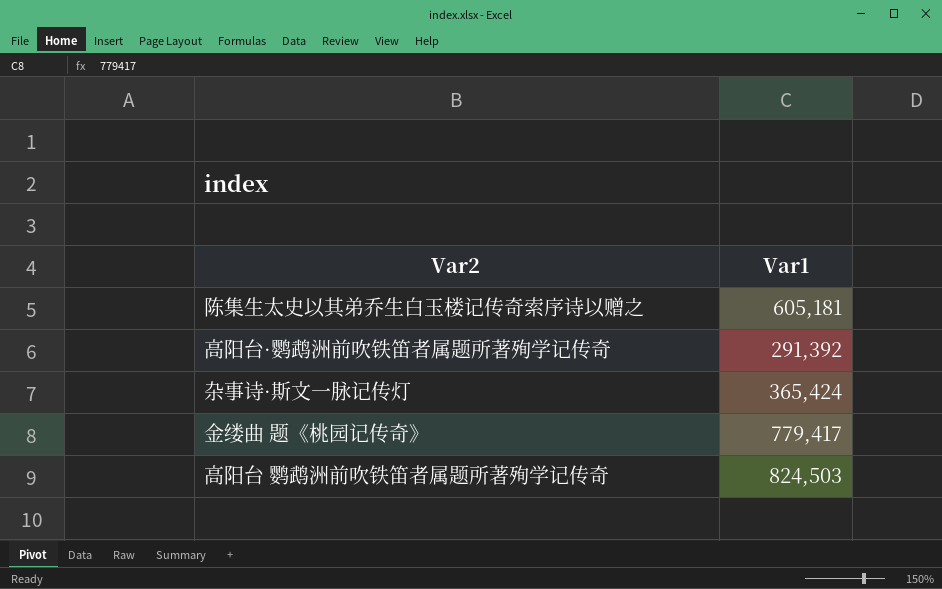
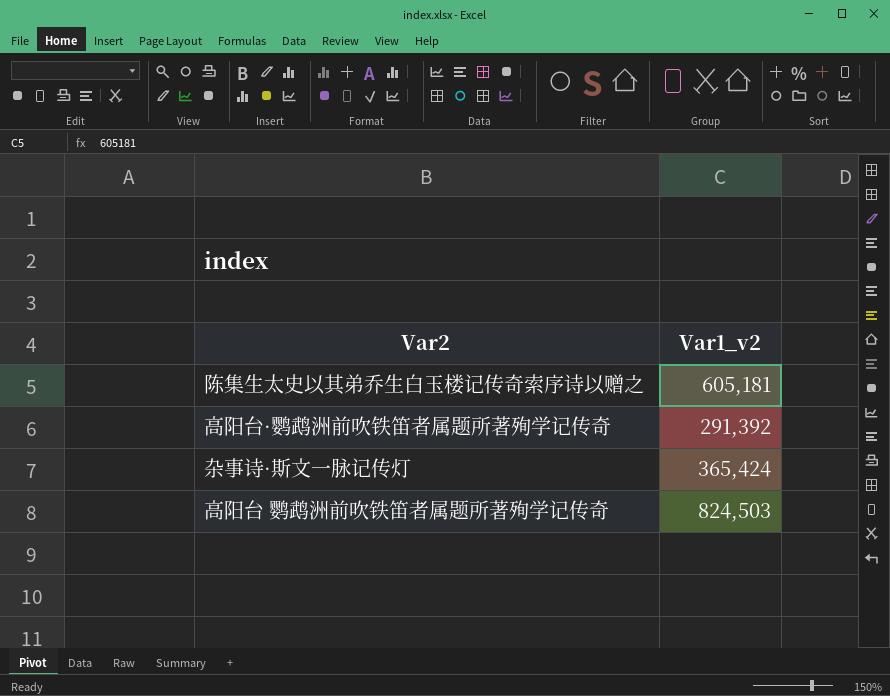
column name: Var1 -> Var1_v2
row 金缕曲 题《桃园记传奇》: 779,417 -> none

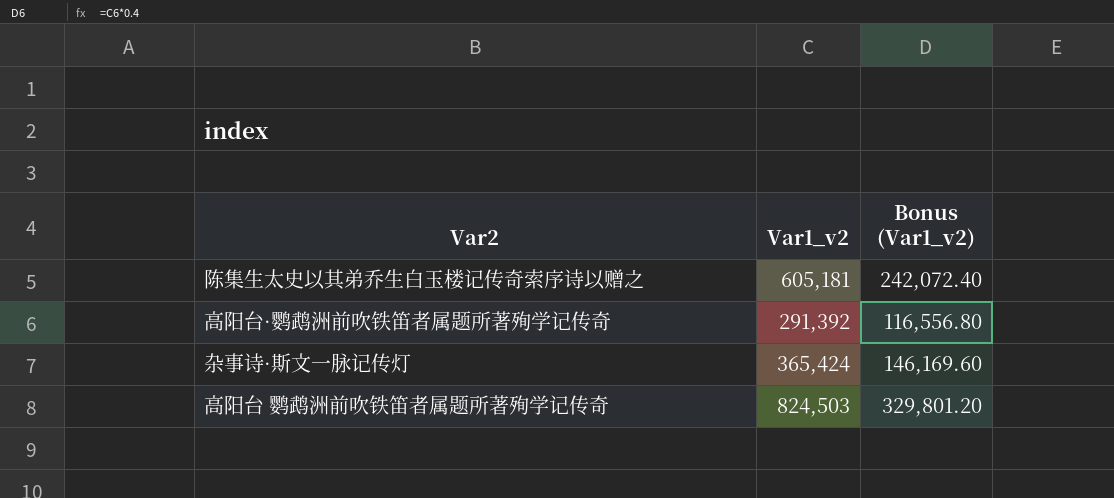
column Bonus (Var1_v2) | formula: none -> [Var1_v2] * 0.4

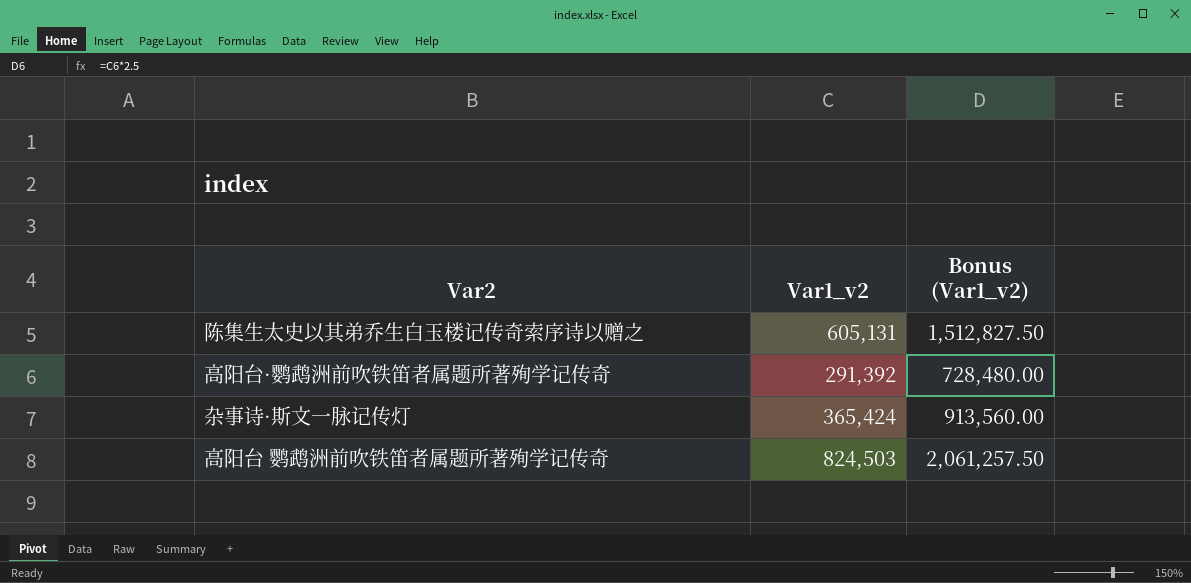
column Bonus (Var1_v2) | formula: [Var1_v2] * 0.4 -> [Var1_v2] * 2.5
陈集生太史以其弟乔生白玉楼记传奇索序诗以赠之 | Var1_v2: 605,181 -> 605,131

